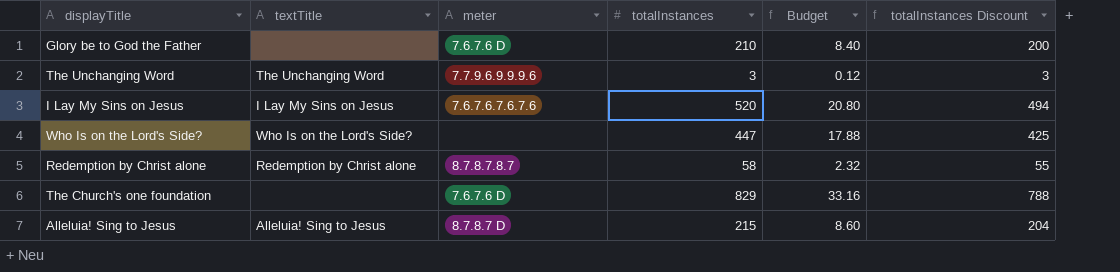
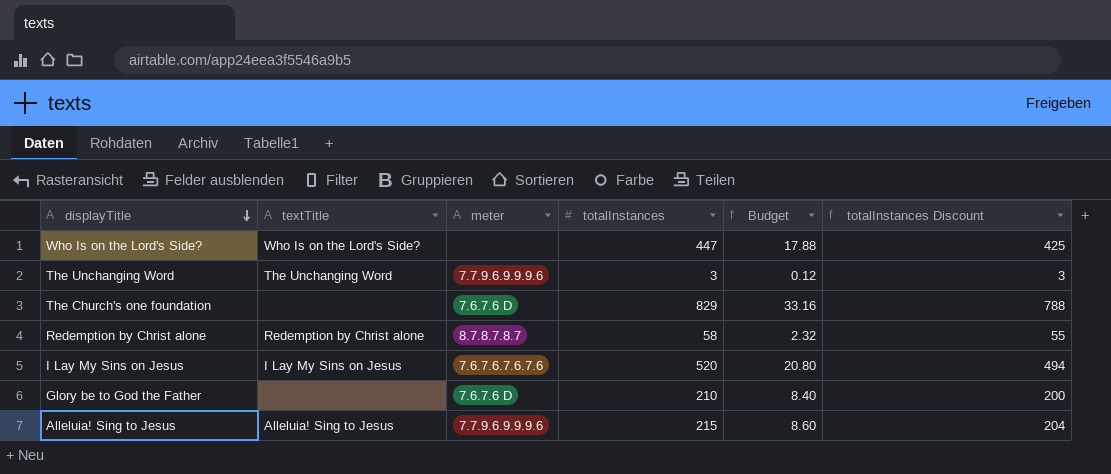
row order: none -> displayTitle descending
Alleluia! Sing to Jesus | meter: 8.7.8.7 D -> 7.7.9.6.9.9.9.6

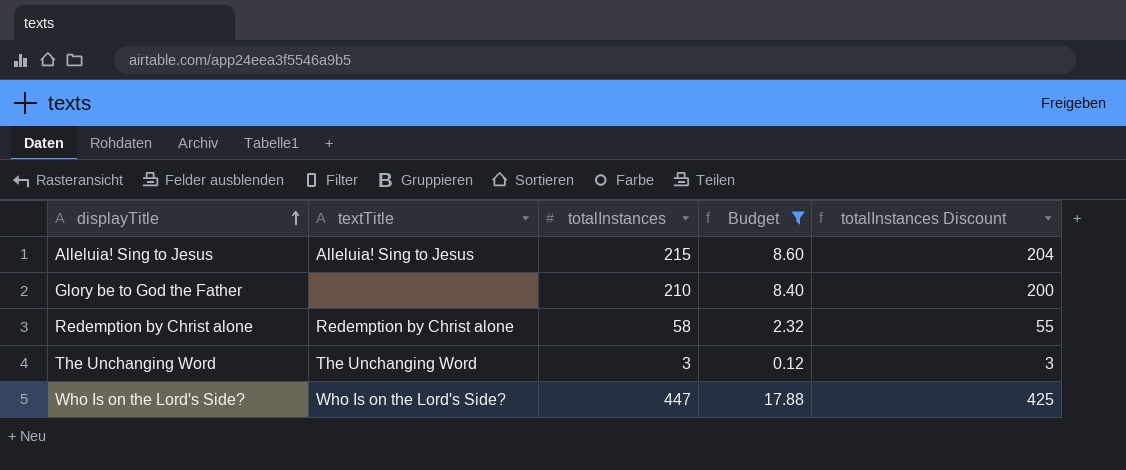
filter: none -> Budget <= 17.88
row order: displayTitle descending -> displayTitle ascending
column meter | position: 3 -> none

